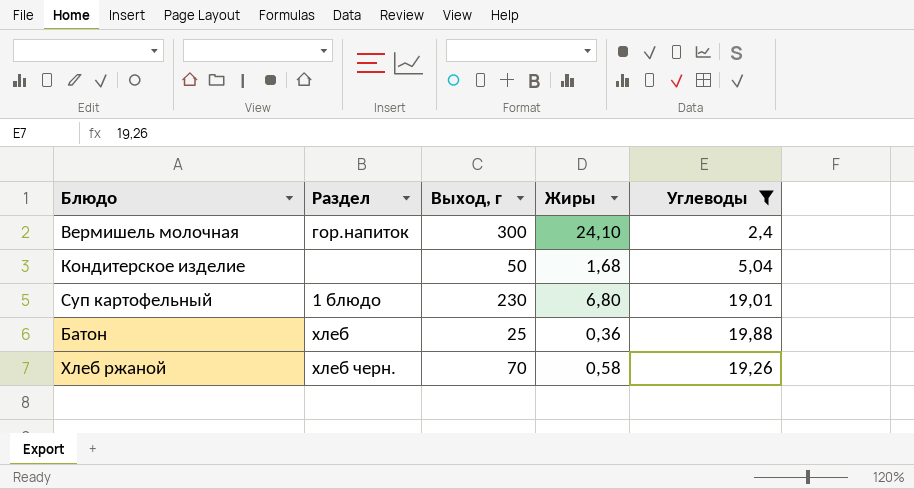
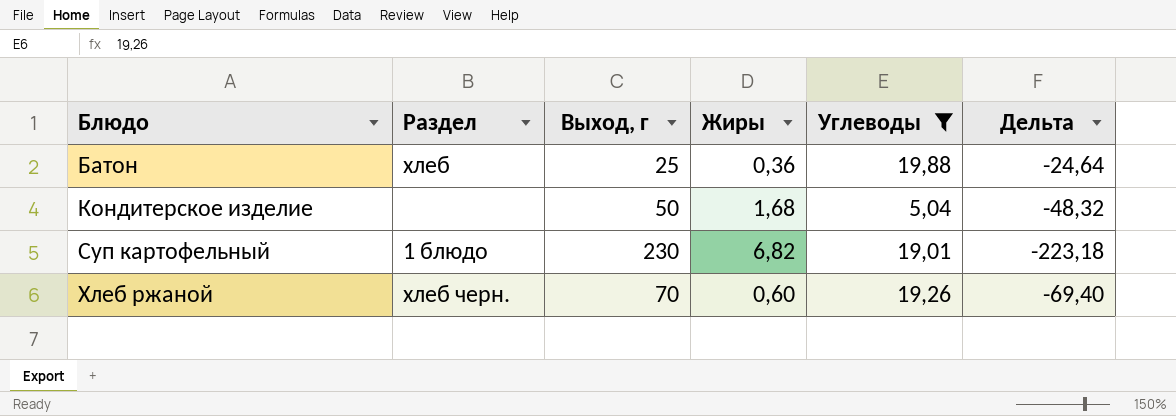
row order: none -> Блюдо ascending
column Дельта | formula: none -> [Жиры] - [Выход, г]
row Вермишель молочная: гор.напиток | 300 | 24,10 | 2,4 -> none
Суп картофельный | Жиры: 6,80 -> 6,82
Хлеб ржаной | Жиры: 0,58 -> 0,60

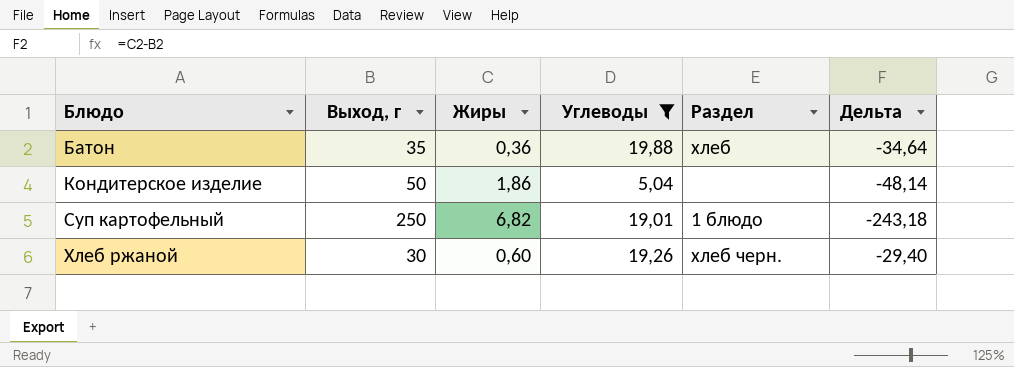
column Раздел | position: 2 -> 5
Батон | Выход, г: 25 -> 35
Батон | Дельта: -24,64 -> -34,64
Кондитерское изделие | Жиры: 1,68 -> 1,86
Кондитерское изделие | Дельта: -48,32 -> -48,14
Суп картофельный | Выход, г: 230 -> 250
Суп картофельный | Дельта: -223,18 -> -243,18
Хлеб ржаной | Выход, г: 70 -> 30
Хлеб ржаной | Дельта: -69,40 -> -29,40

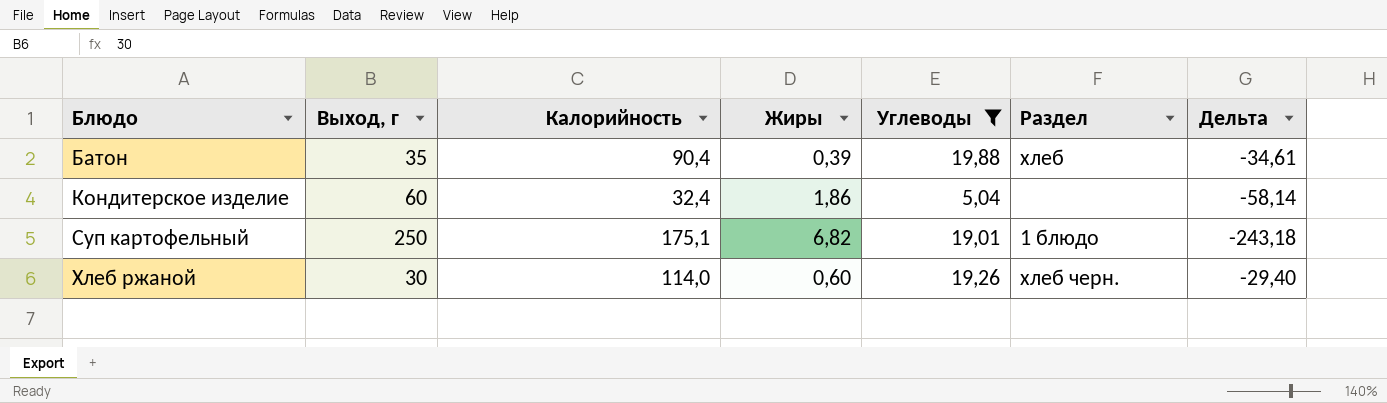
column Калорийность | position: none -> 3
Батон | Жиры: 0,36 -> 0,39
Батон | Дельта: -34,64 -> -34,61
Кондитерское изделие | Выход, г: 50 -> 60
Кондитерское изделие | Дельта: -48,14 -> -58,14

